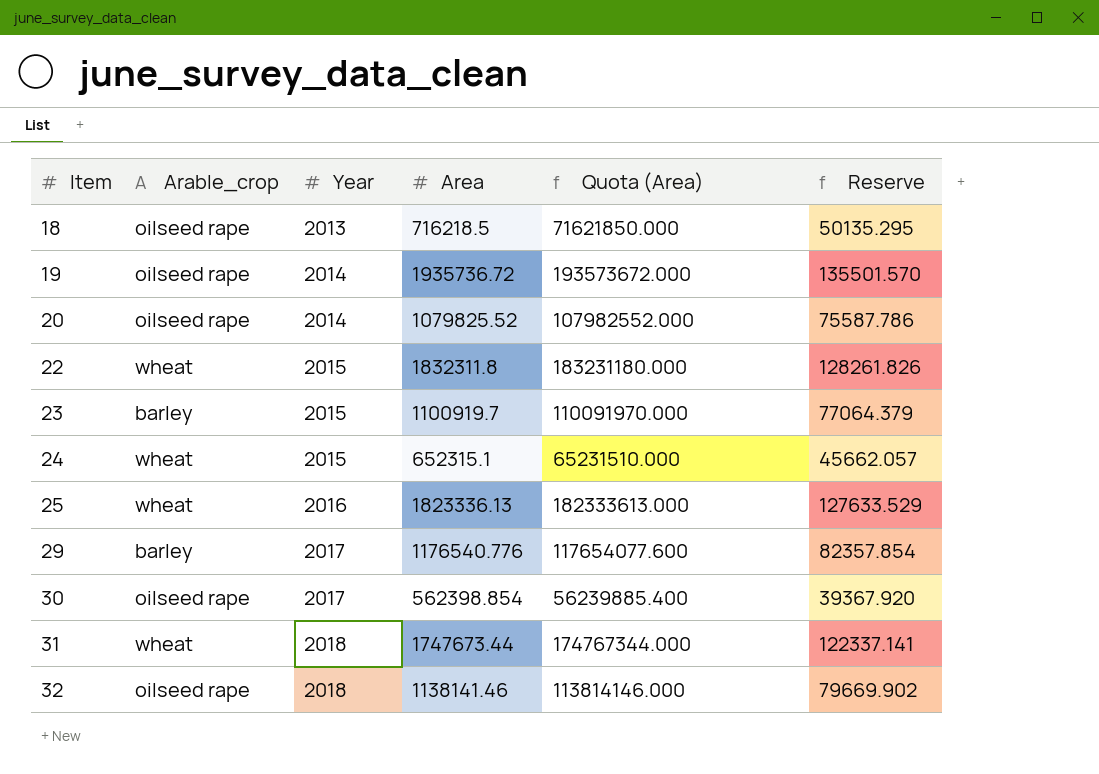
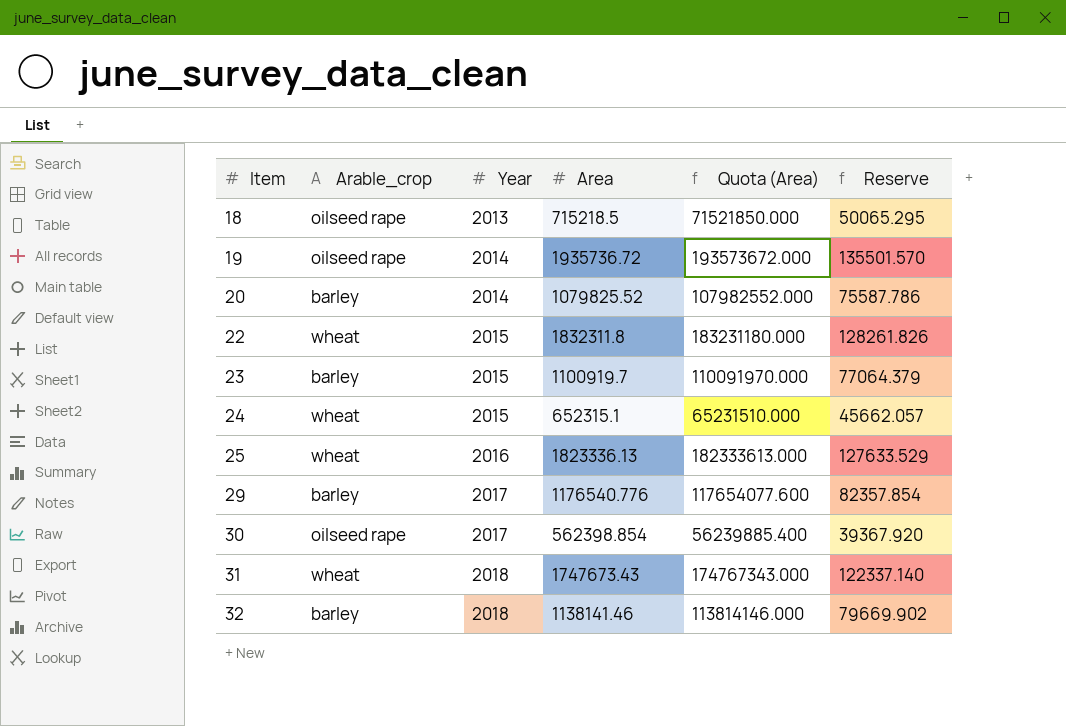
18 | Area: 716218.5 -> 715218.5
18 | Quota (Area): 71621850.000 -> 71521850.000
18 | Reserve: 50135.295 -> 50065.295
20 | Arable_crop: oilseed rape -> barley
31 | Area: 1747673.44 -> 1747673.43
31 | Quota (Area): 174767344.000 -> 174767343.000
31 | Reserve: 122337.141 -> 122337.140
32 | Arable_crop: oilseed rape -> barley

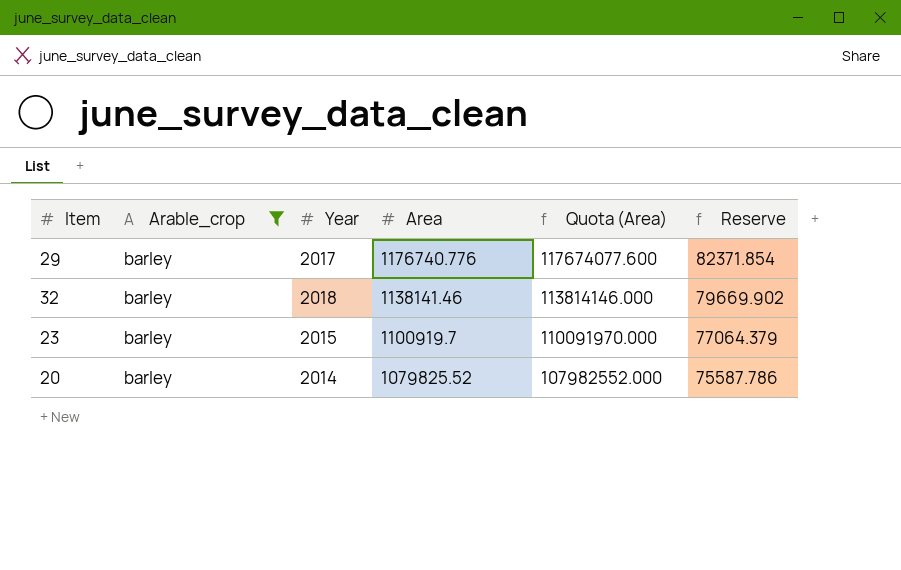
filter: none -> Arable_crop = barley
row order: Item ascending -> Area descending
29 | Area: 1176540.776 -> 1176740.776
29 | Quota (Area): 117654077.600 -> 117674077.600
29 | Reserve: 82357.854 -> 82371.854

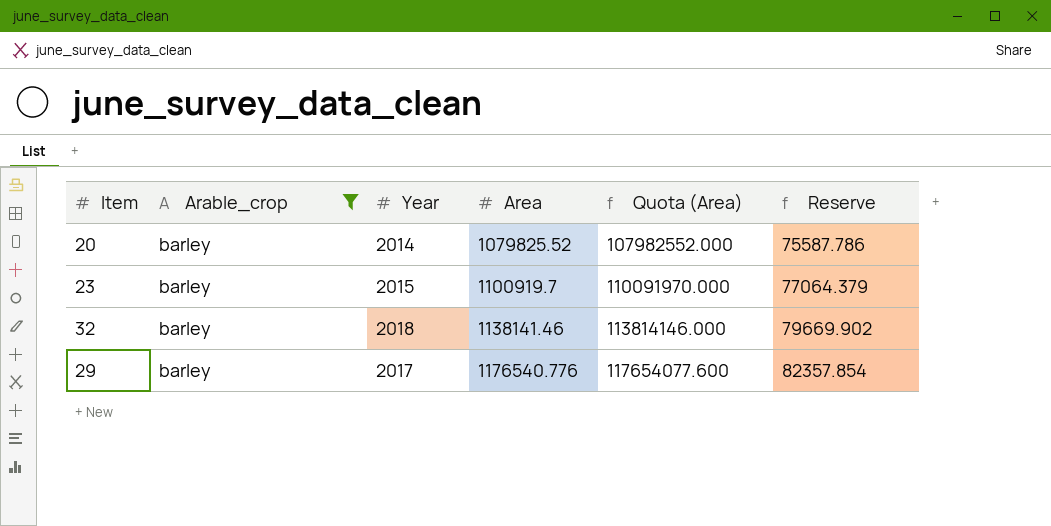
row order: Area descending -> Area ascending
29 | Area: 1176740.776 -> 1176540.776
29 | Quota (Area): 117674077.600 -> 117654077.600
29 | Reserve: 82371.854 -> 82357.854

